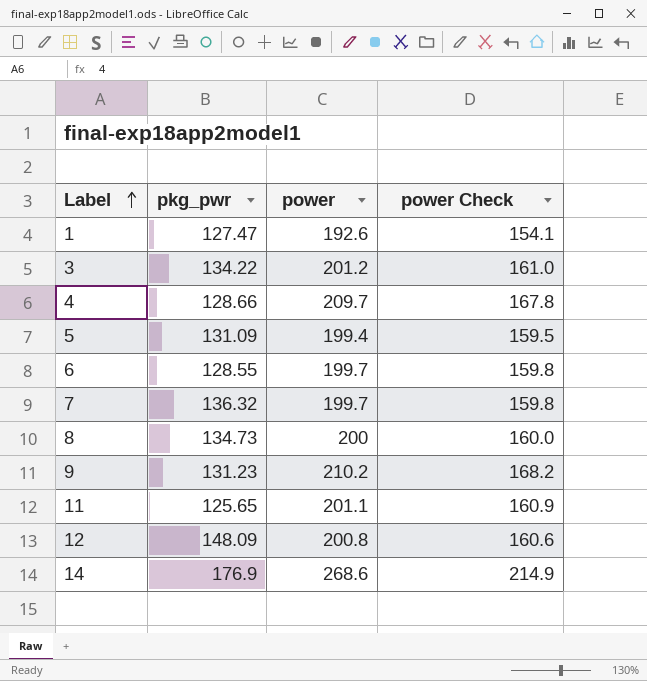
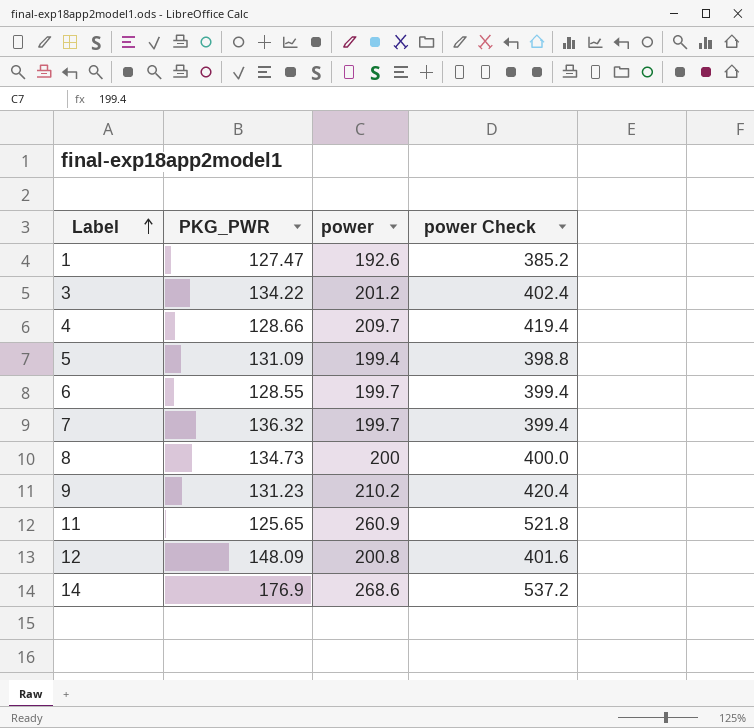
column name: pkg_pwr -> PKG_PWR
column power Check | formula: [power] * 0.8 -> [power] * 2
11 | power: 201.1 -> 260.9

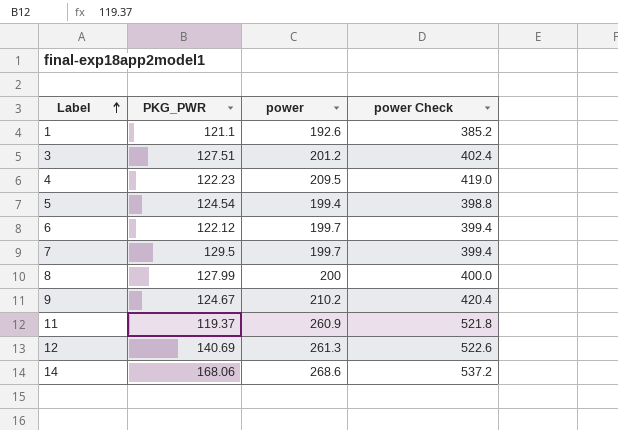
1 | PKG_PWR: 127.47 -> 121.1
3 | PKG_PWR: 134.22 -> 127.51
4 | PKG_PWR: 128.66 -> 122.23
4 | power: 209.7 -> 209.5
4 | power Check: 419.4 -> 419.0
5 | PKG_PWR: 131.09 -> 124.54
6 | PKG_PWR: 128.55 -> 122.12
7 | PKG_PWR: 136.32 -> 129.5
8 | PKG_PWR: 134.73 -> 127.99
9 | PKG_PWR: 131.23 -> 124.67
11 | PKG_PWR: 125.65 -> 119.37
12 | PKG_PWR: 148.09 -> 140.69
12 | power: 200.8 -> 261.3
12 | power Check: 401.6 -> 522.6
14 | PKG_PWR: 176.9 -> 168.06

